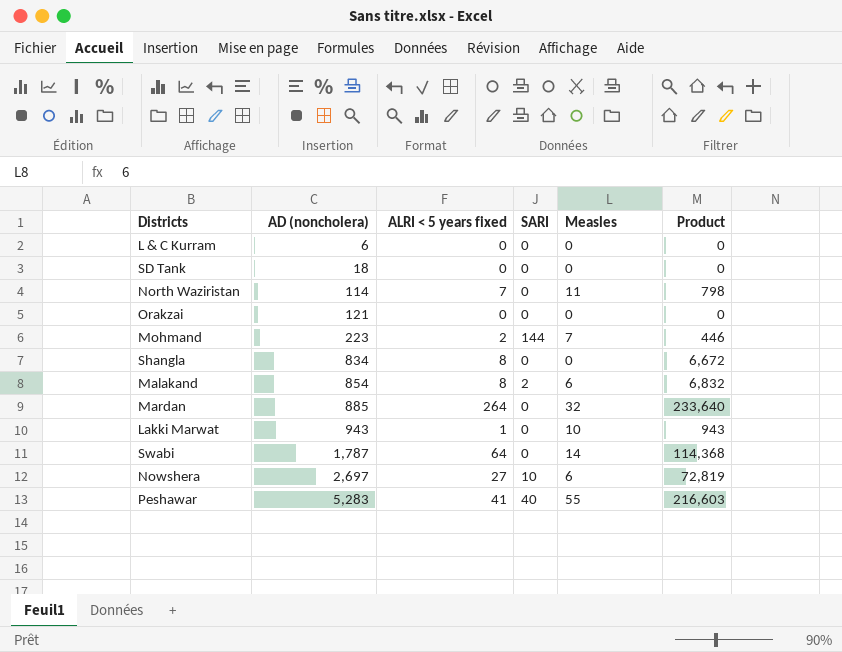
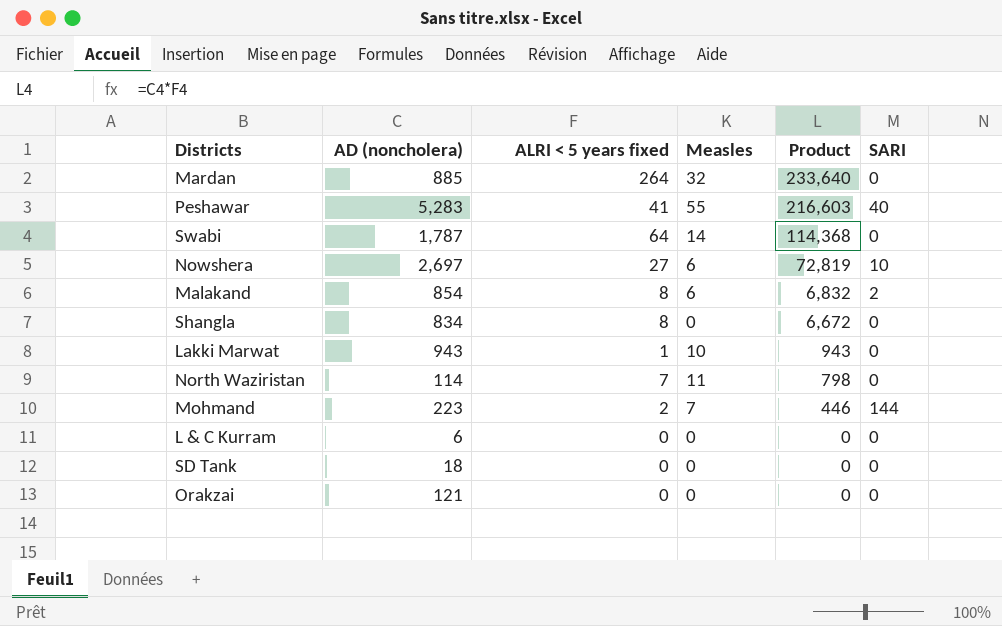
row order: AD (noncholera) ascending -> Product descending
column SARI | position: 4 -> 6

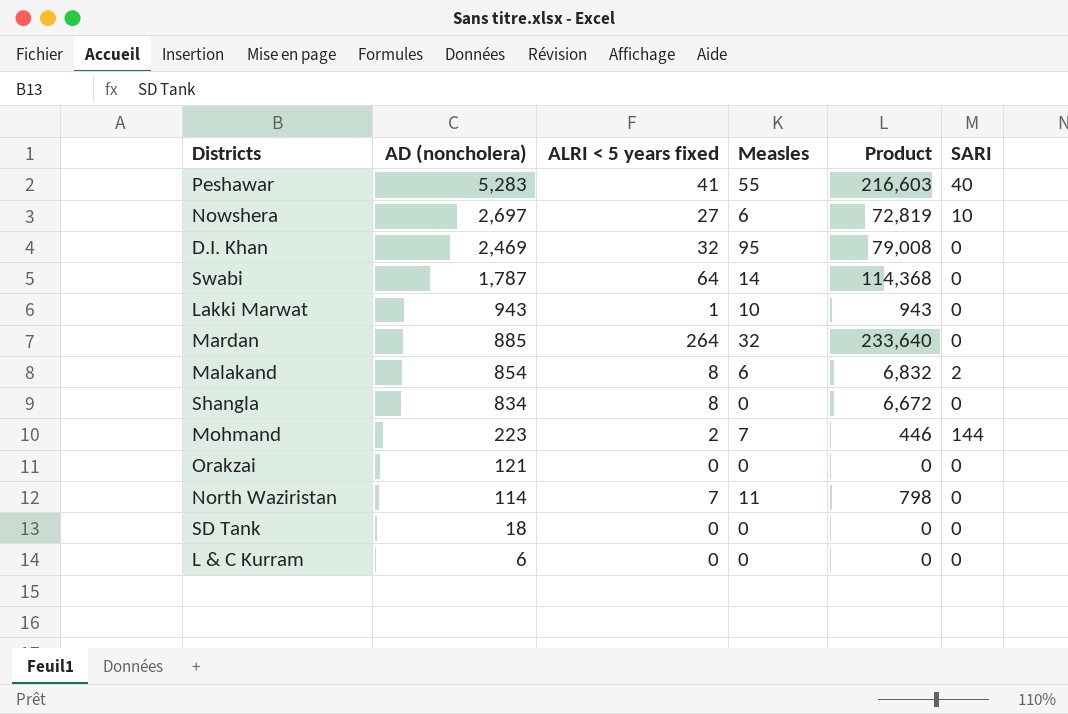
row order: Product descending -> AD (noncholera) descending
row D.I. Khan: none -> 2,469 | 32 | 95 | 79,008 | 0

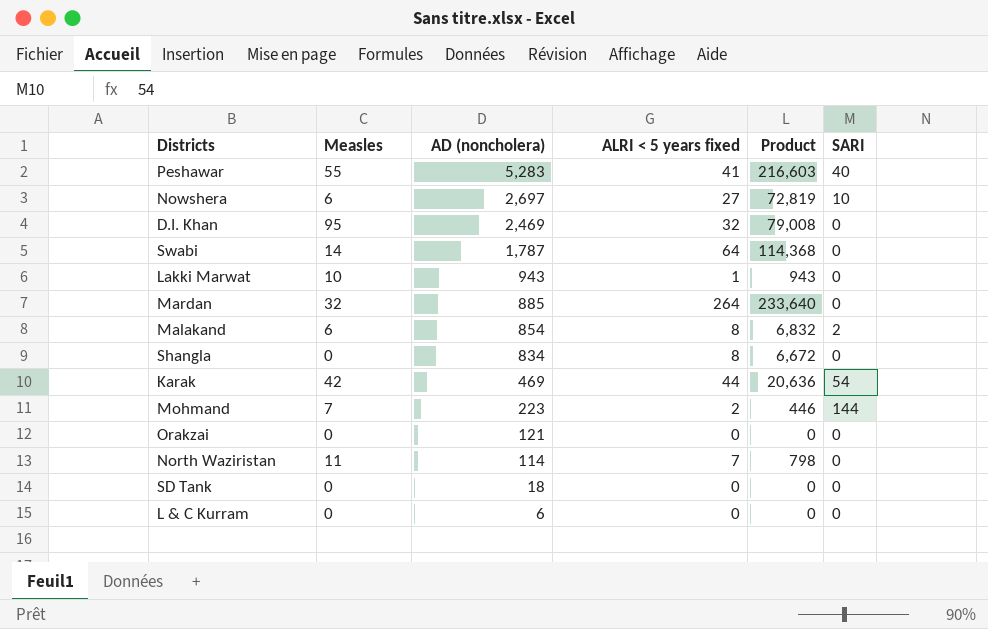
column Measles | position: 4 -> 2
row Karak: none -> 42 | 469 | 44 | 20,636 | 54

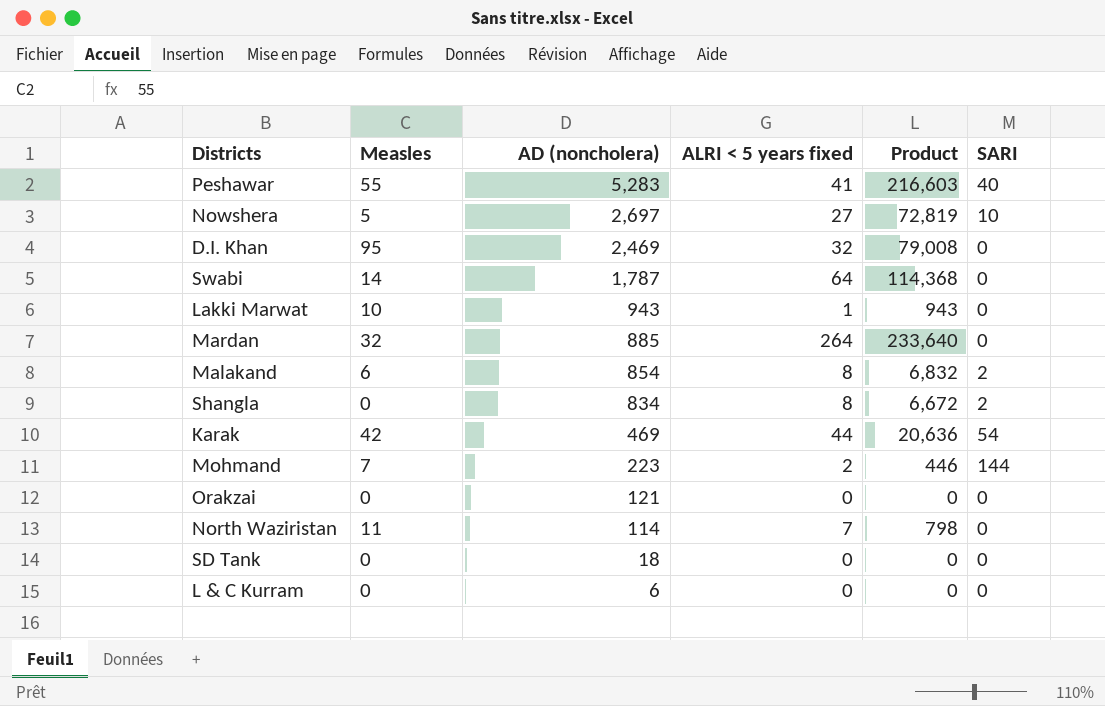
Nowshera | Measles: 6 -> 5
Shangla | SARI: 0 -> 2

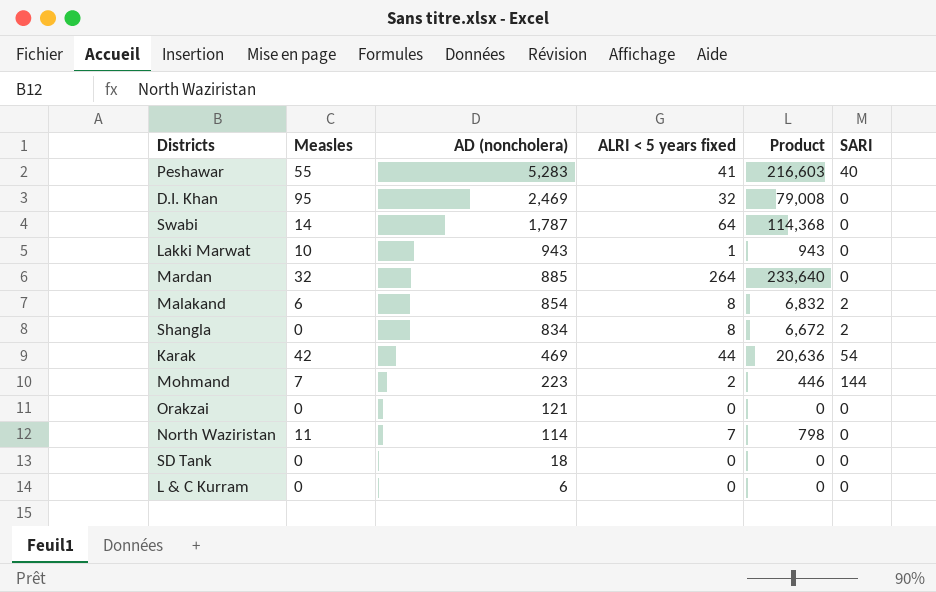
row Nowshera: 5 | 2,697 | 27 | 72,819 | 10 -> none

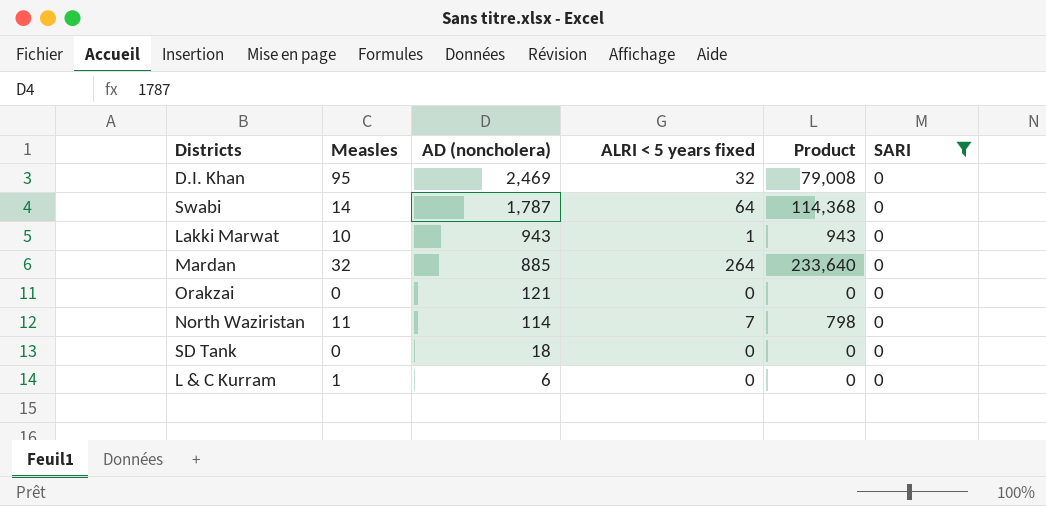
filter: none -> SARI = 0
L & C Kurram | Measles: 0 -> 1

